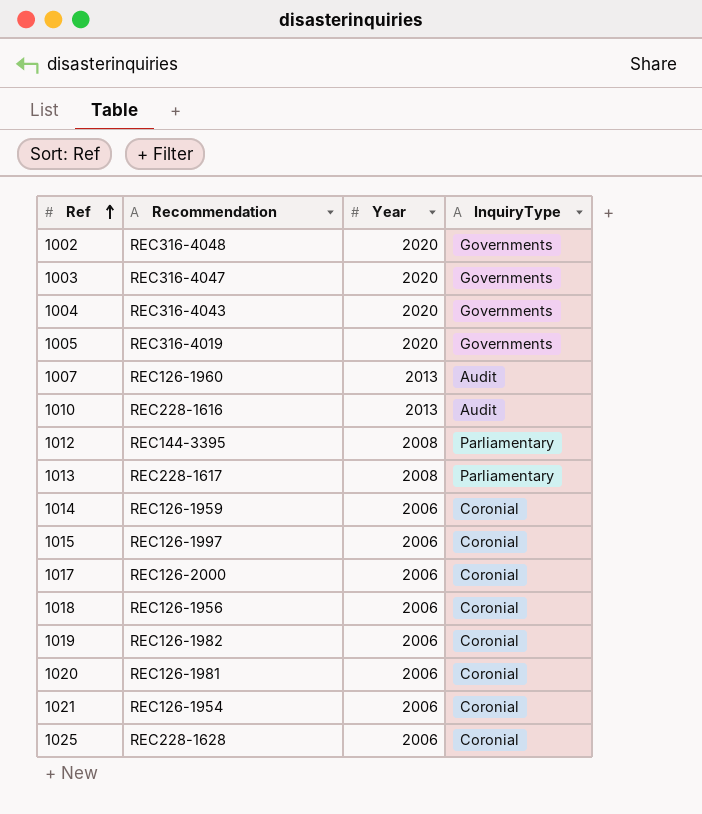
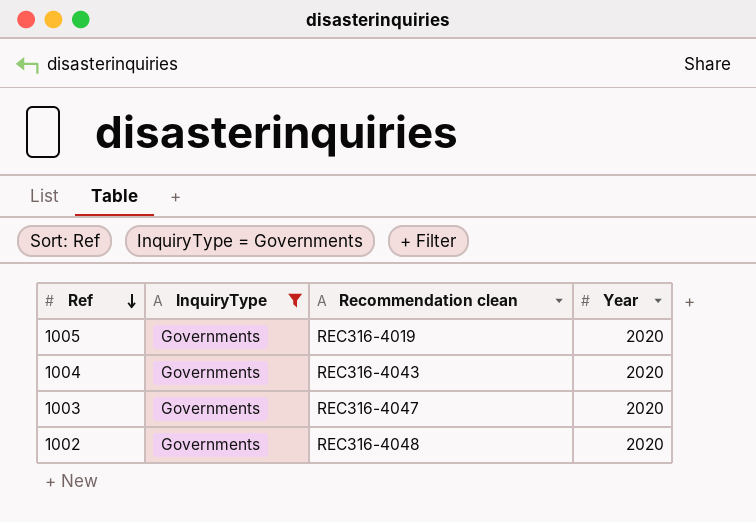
filter: none -> InquiryType = Governments
row order: Ref ascending -> Ref descending
column InquiryType | position: 4 -> 2
column name: Recommendation -> Recommendation clean

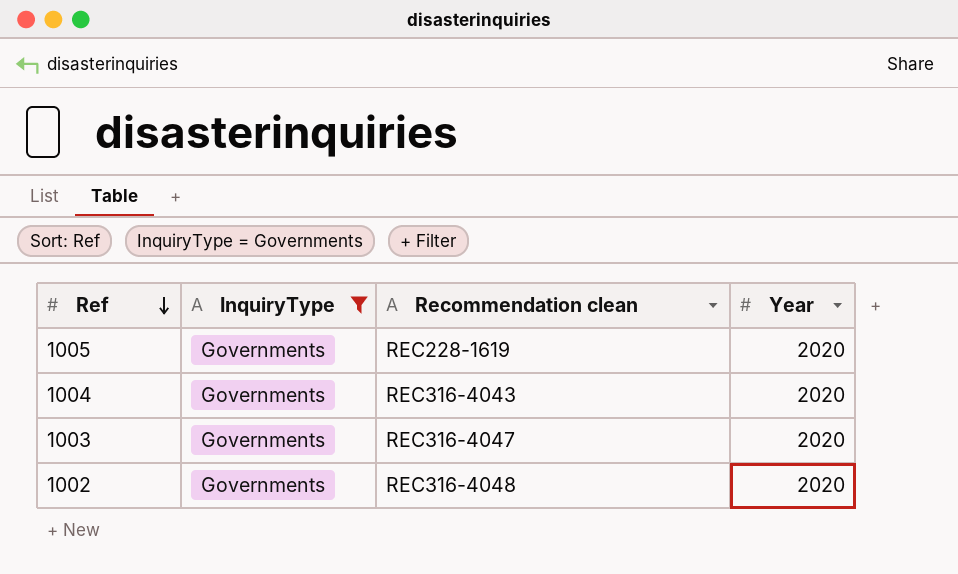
1005 | Recommendation clean: REC316-4019 -> REC228-1619

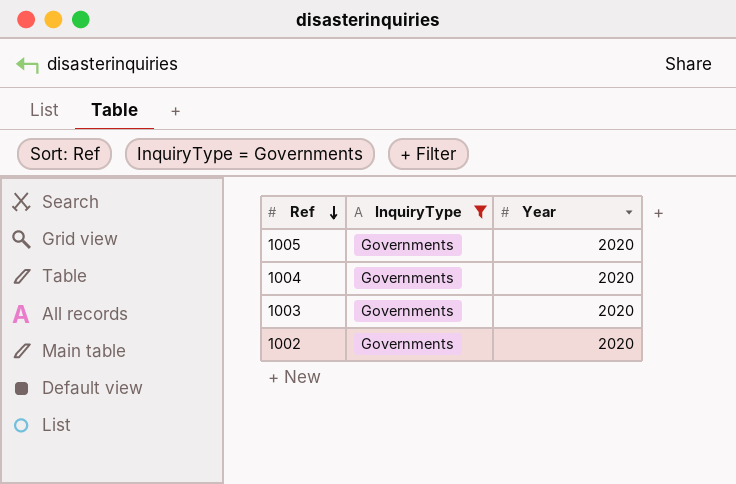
column Recommendation clean | position: 3 -> none

